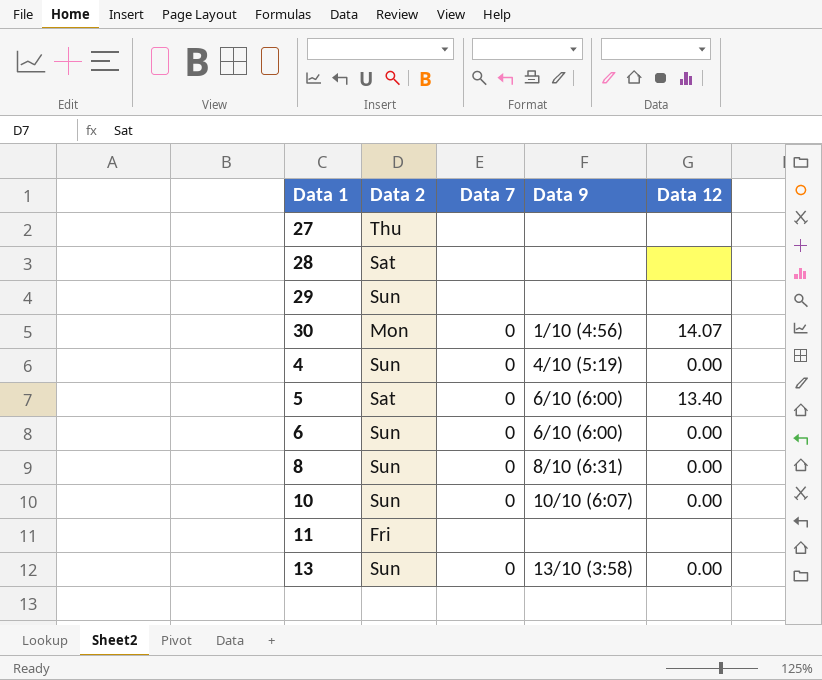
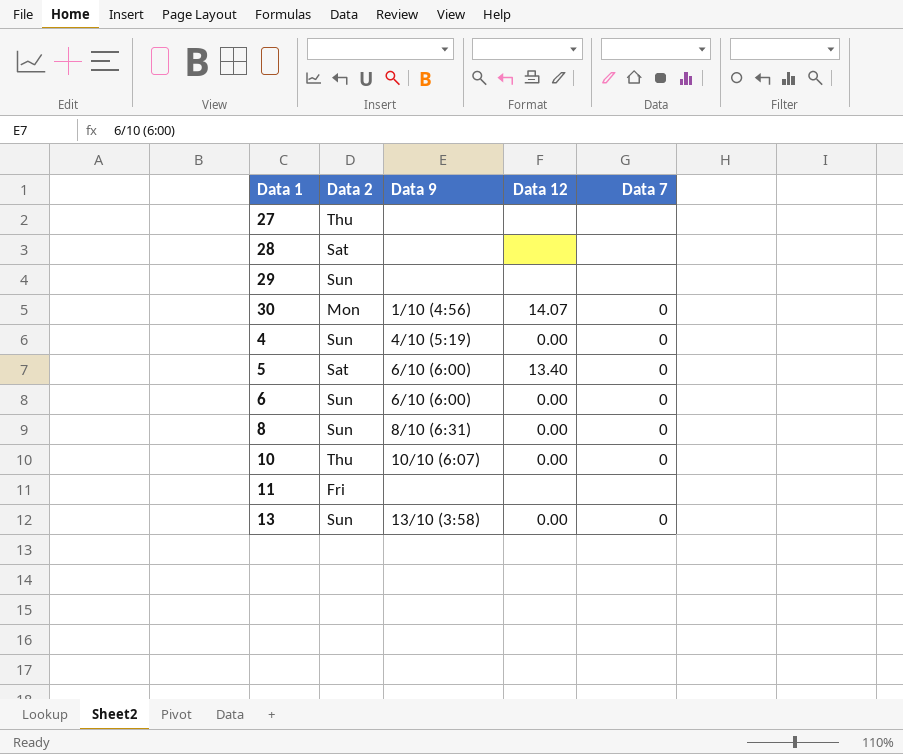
column Data 7 | position: 3 -> 5
10 | Data 2: Sun -> Thu

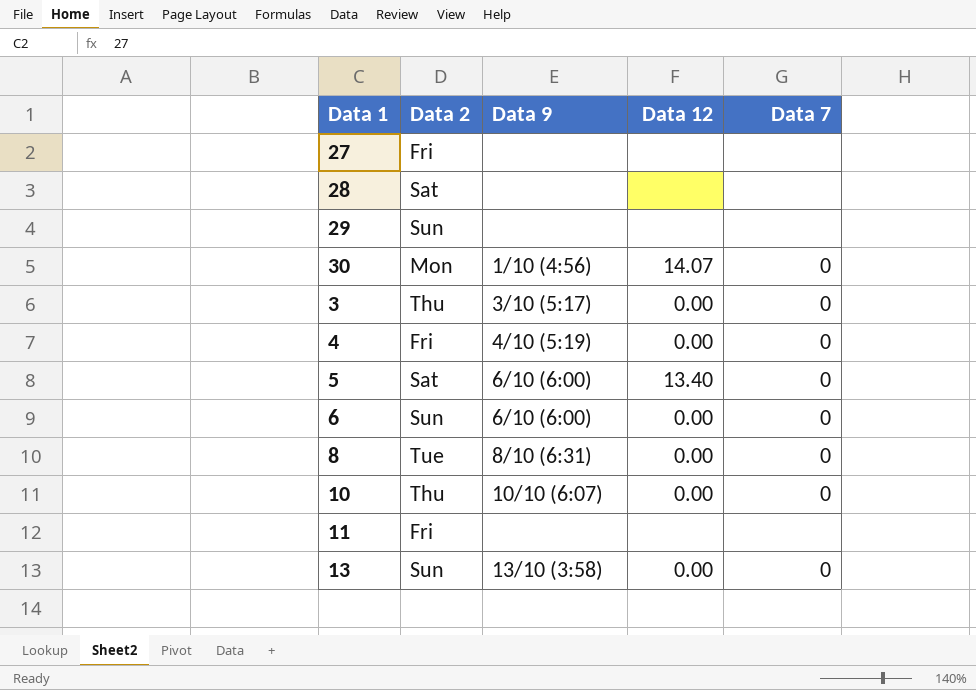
27 | Data 2: Thu -> Fri
row 3: none -> Thu | 3/10 (5:17) | 0.00 | 0
4 | Data 2: Sun -> Fri
8 | Data 2: Sun -> Tue

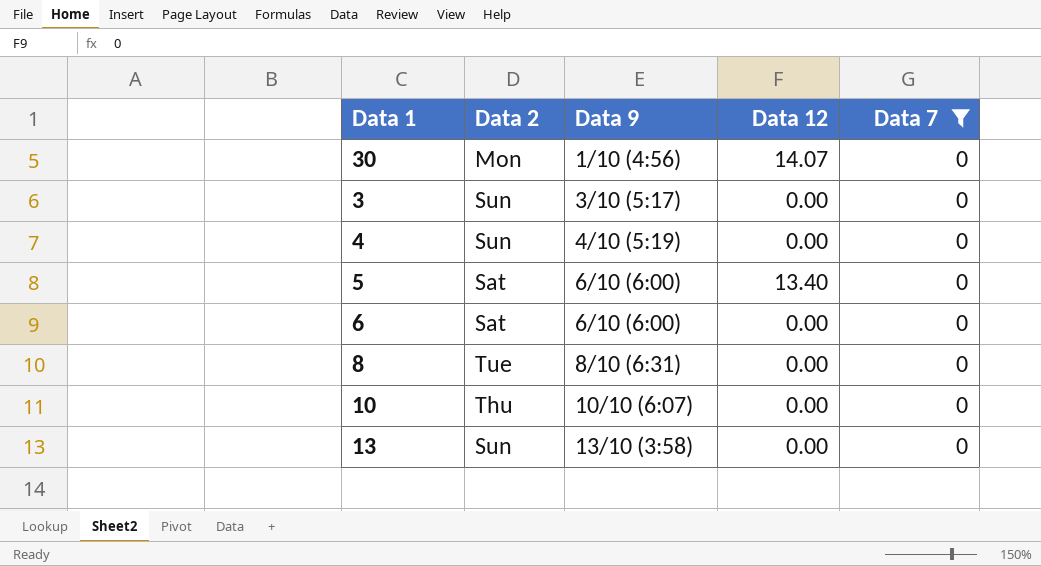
filter: none -> Data 7 = 0
3 | Data 2: Thu -> Sun
4 | Data 2: Fri -> Sun
6 | Data 2: Sun -> Sat

